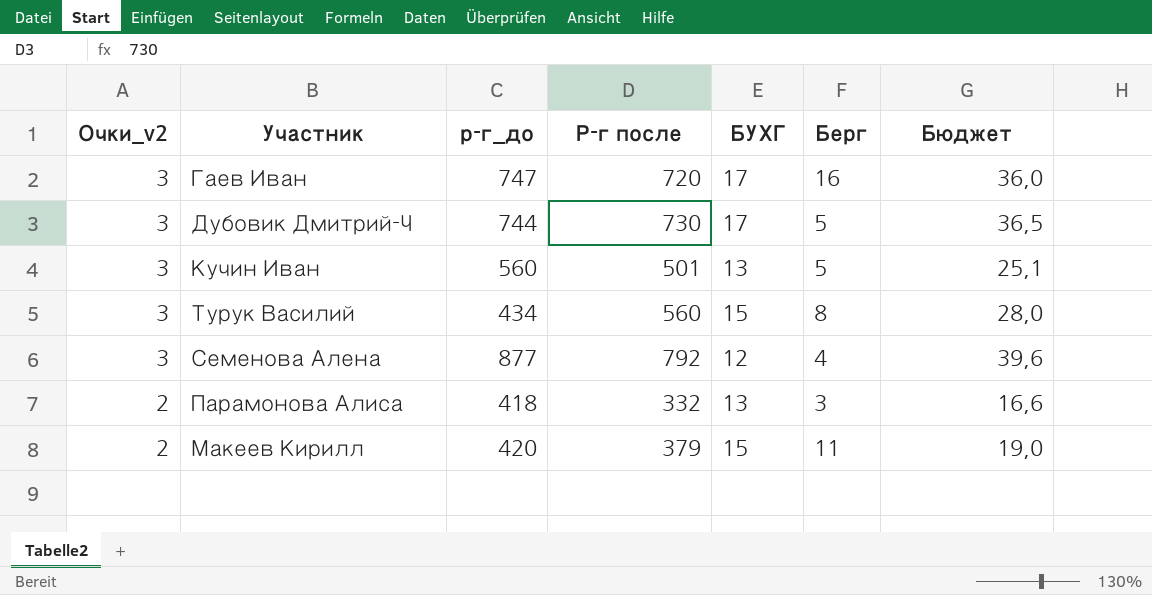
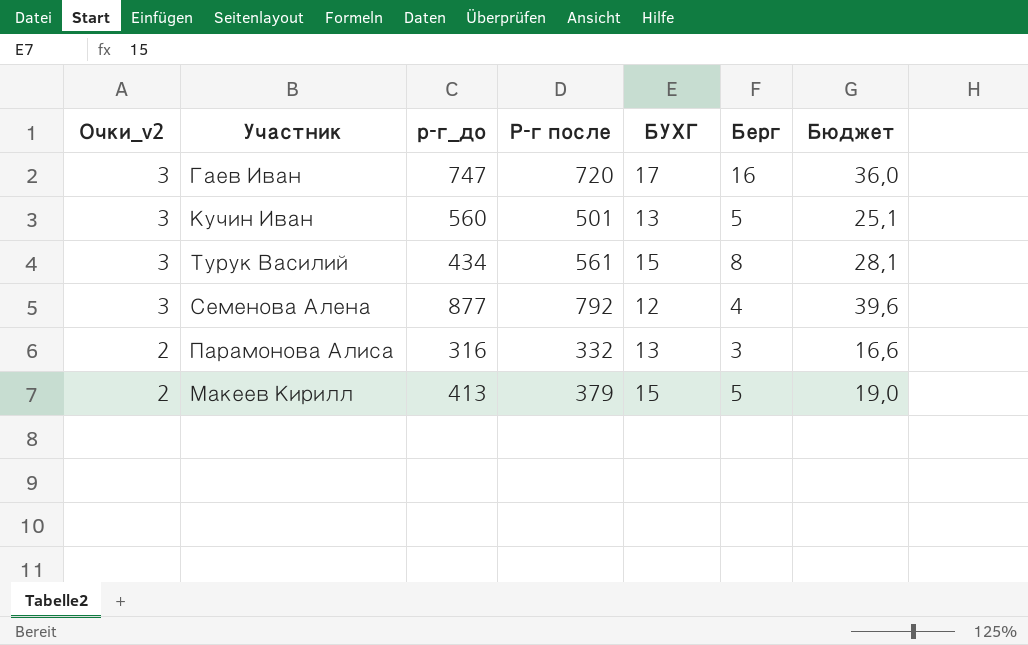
row Дубовик Дмитрий-Ч: 3 | 744 | 730 | 17 | 5 | 36,5 -> none
Турук Василий | Р-г после: 560 -> 561
Турук Василий | Бюджет: 28,0 -> 28,1
Парамонова Алиса | р-г_до: 418 -> 316
Макеев Кирилл | р-г_до: 420 -> 413
Макеев Кирилл | Берг: 11 -> 5

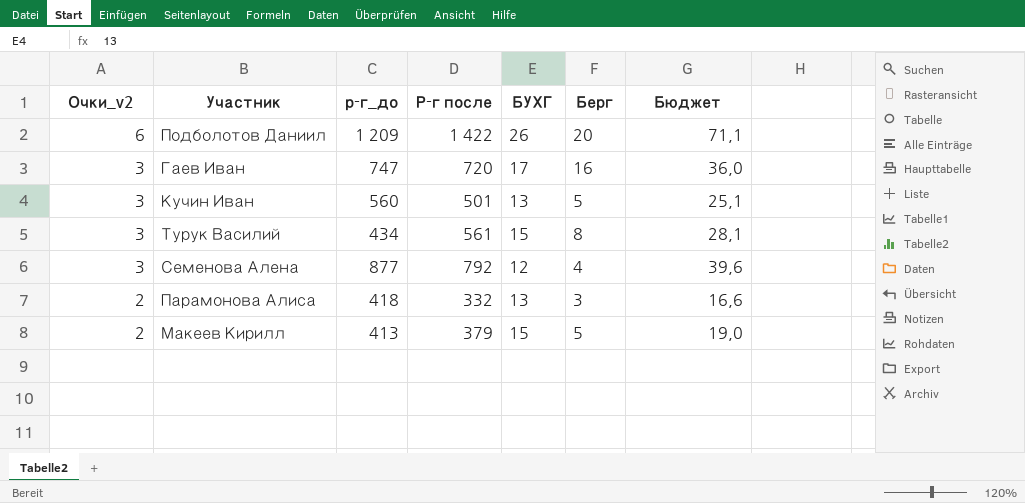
row Подболотов Даниил: none -> 6 | 1 209 | 1 422 | 26 | 20 | 71,1
Парамонова Алиса | р-г_до: 316 -> 418

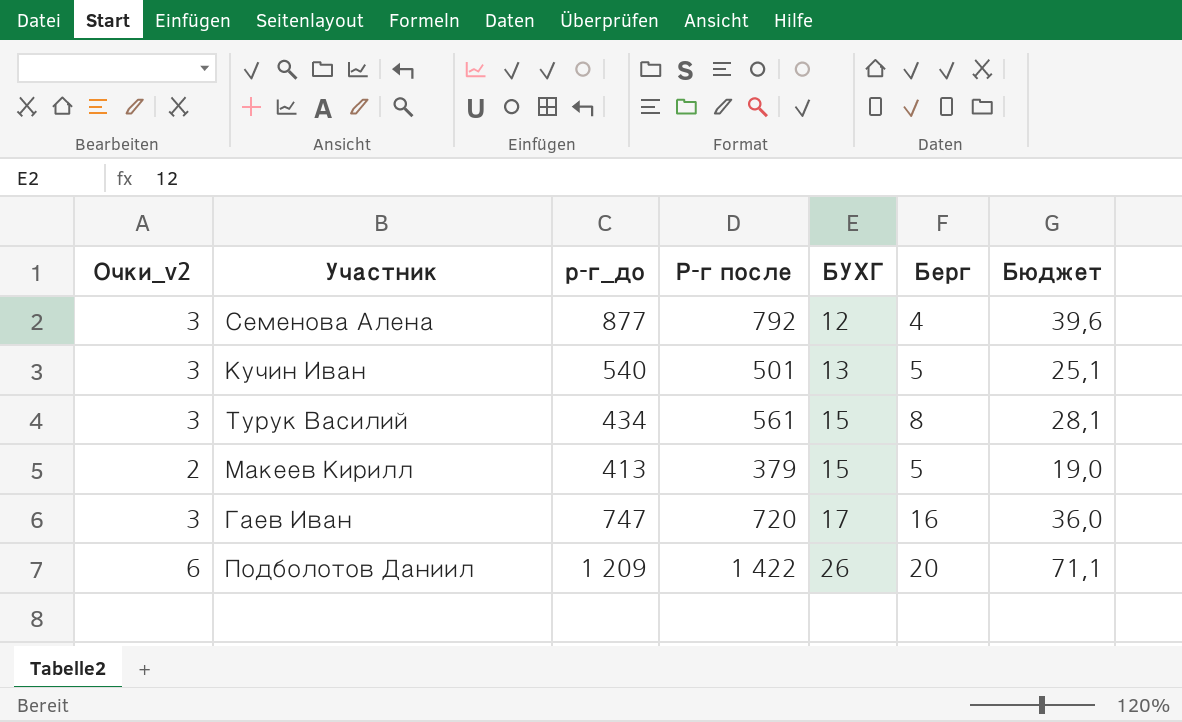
row order: Очки_v2 descending -> БУХГ ascending
row Парамонова Алиса: 2 | 418 | 332 | 13 | 3 | 16,6 -> none
Кучин Иван | р-г_до: 560 -> 540

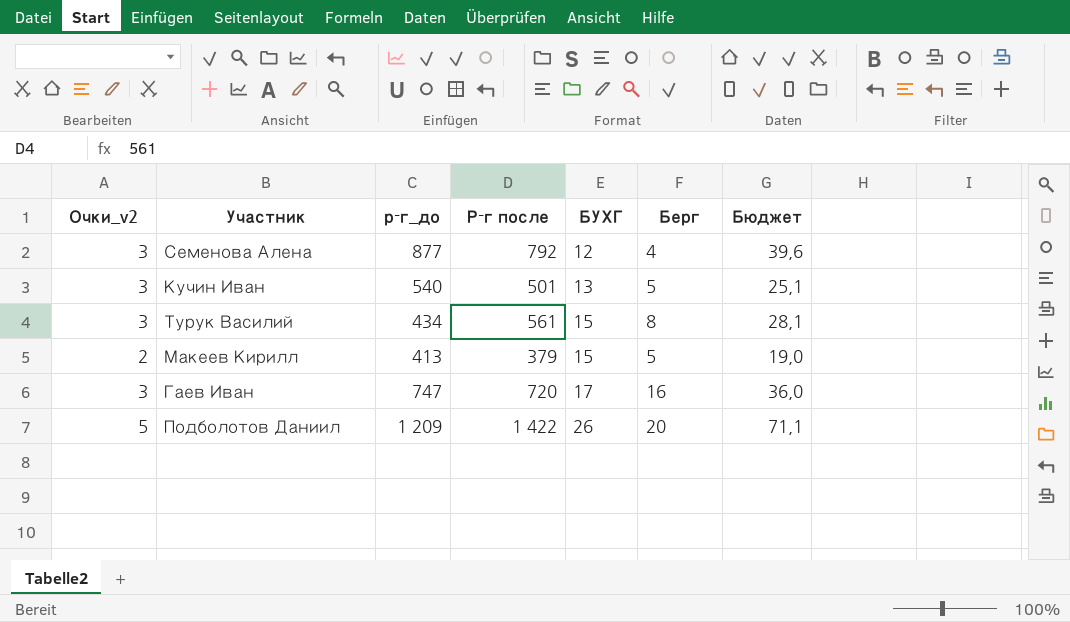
Подболотов Даниил | Очки_v2: 6 -> 5

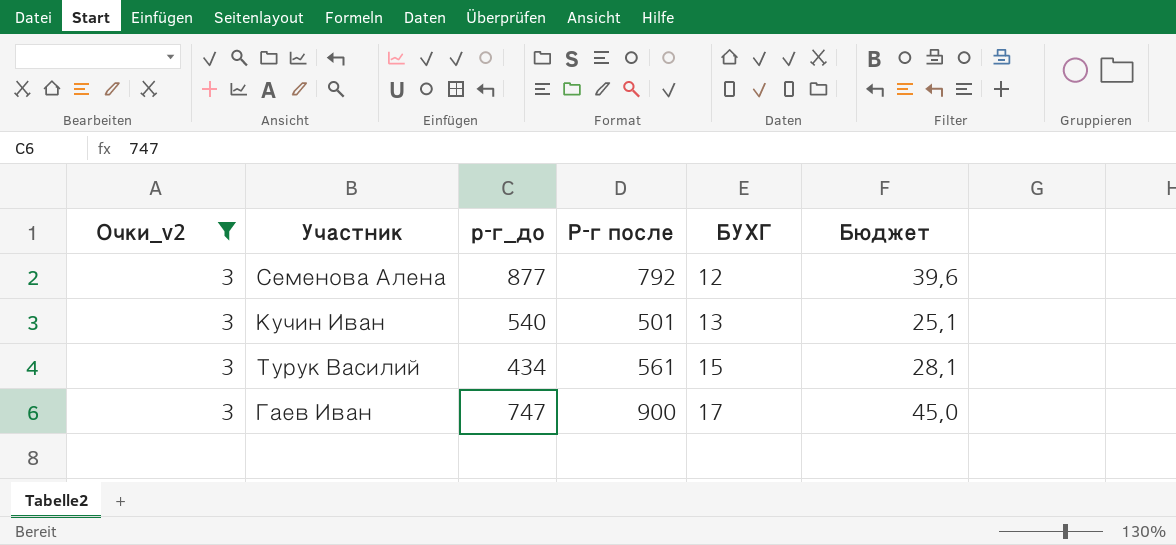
filter: none -> Очки_v2 = 3
column Берг | position: 6 -> none
Гаев Иван | Р-г после: 720 -> 900
Гаев Иван | Бюджет: 36,0 -> 45,0

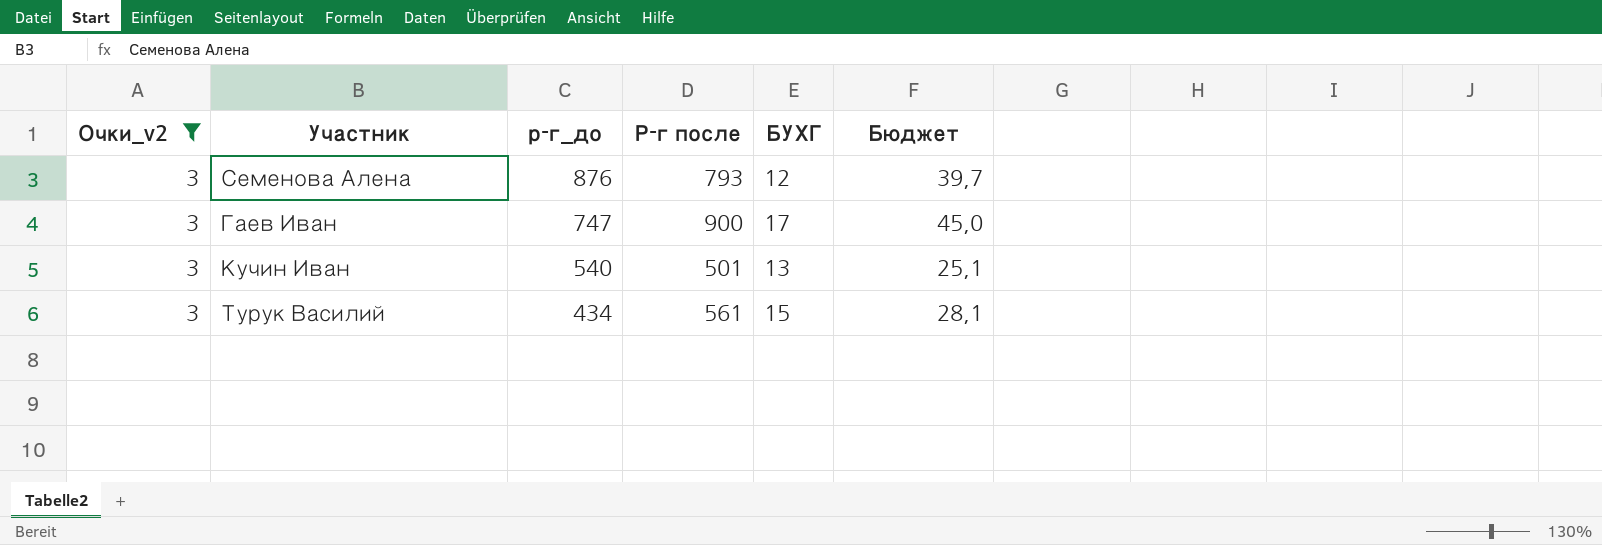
row order: БУХГ ascending -> р-г_до descending
Семенова Алена | р-г_до: 877 -> 876
Семенова Алена | Р-г после: 792 -> 793
Семенова Алена | Бюджет: 39,6 -> 39,7

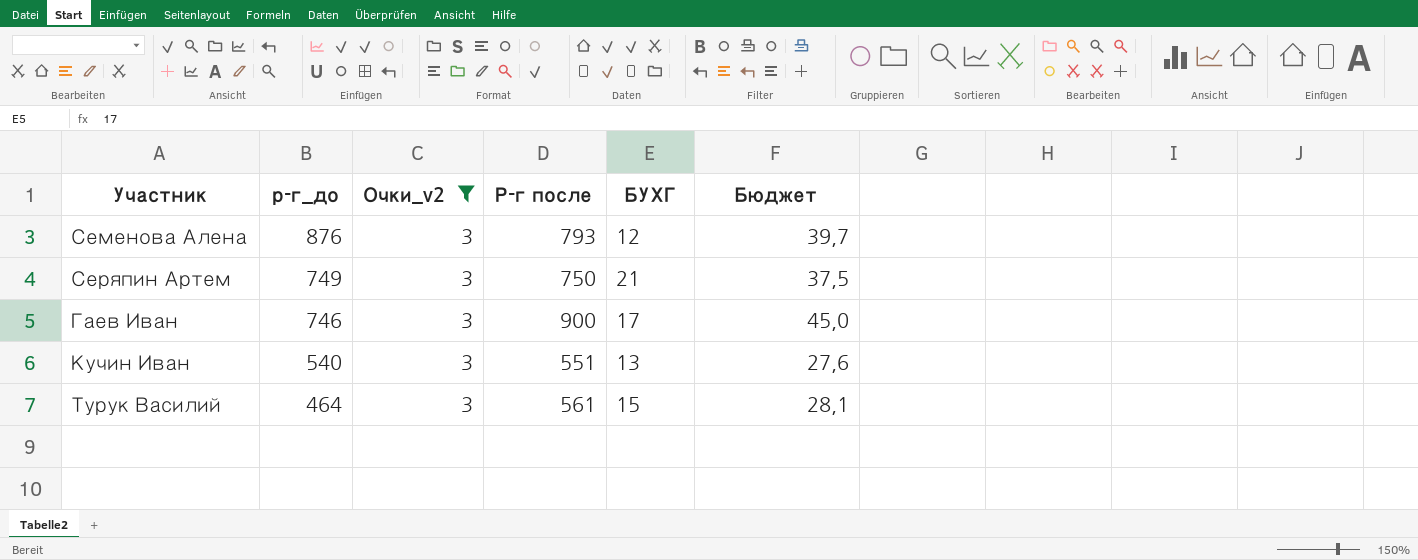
column Очки_v2 | position: 1 -> 3
row Серяпин Артем: none -> 749 | 3 | 750 | 21 | 37,5
Гаев Иван | р-г_до: 747 -> 746
Кучин Иван | Р-г после: 501 -> 551
Кучин Иван | Бюджет: 25,1 -> 27,6
Турук Василий | р-г_до: 434 -> 464

